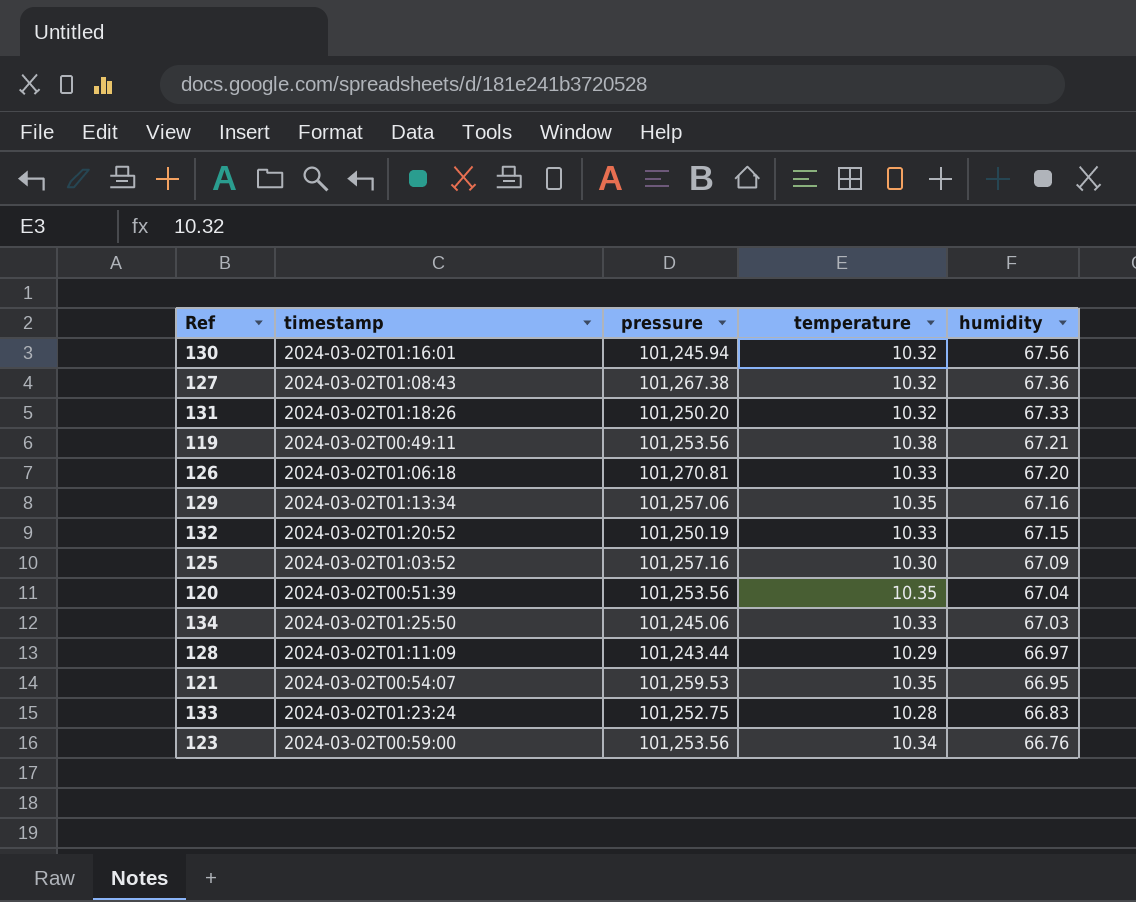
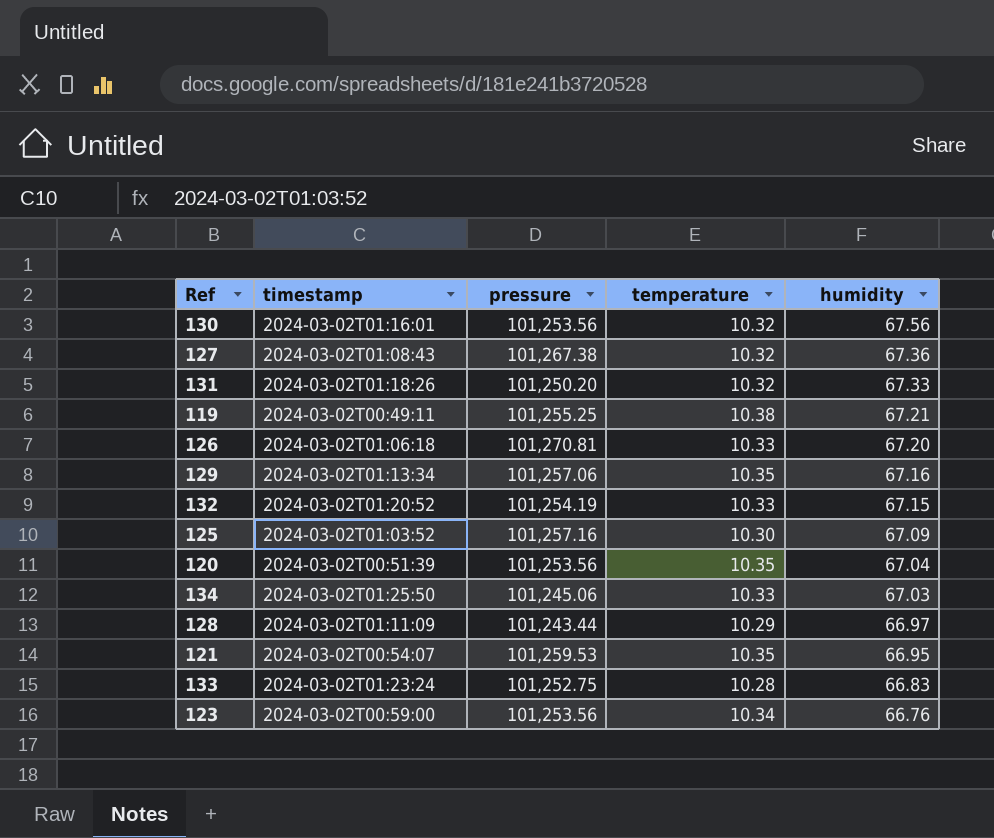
130 | pressure: 101,245.94 -> 101,253.56
119 | pressure: 101,253.56 -> 101,255.25
132 | pressure: 101,250.19 -> 101,254.19

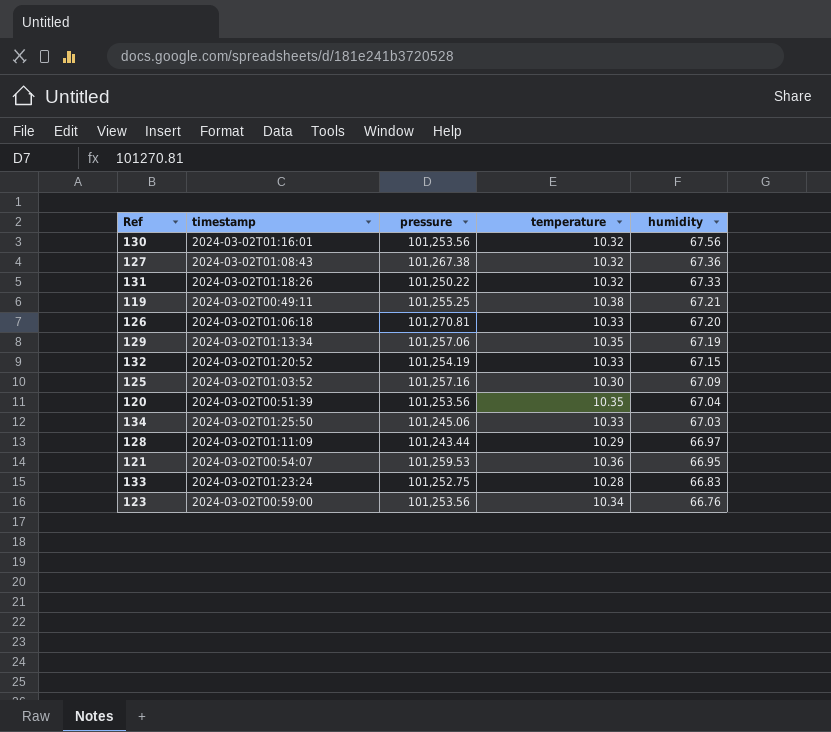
131 | pressure: 101,250.20 -> 101,250.22
129 | humidity: 67.16 -> 67.19
121 | temperature: 10.35 -> 10.36

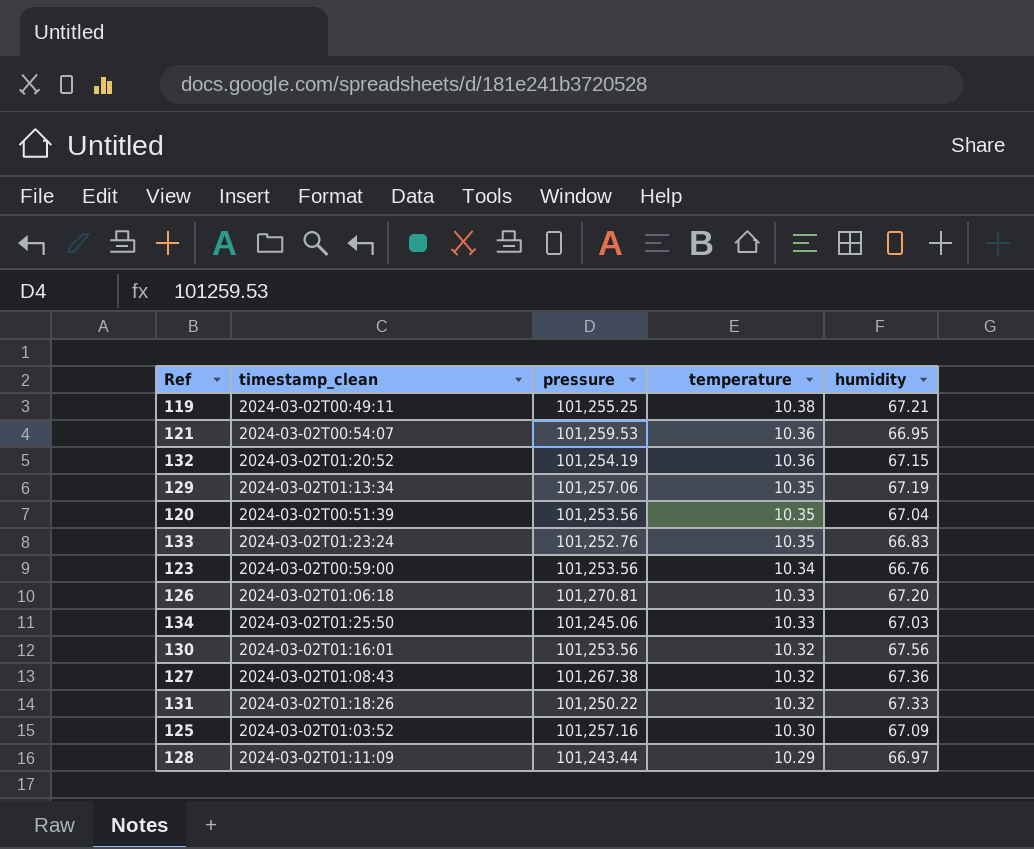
row order: humidity descending -> temperature descending
column name: timestamp -> timestamp_clean
132 | temperature: 10.33 -> 10.36
133 | pressure: 101,252.75 -> 101,252.76
133 | temperature: 10.28 -> 10.35

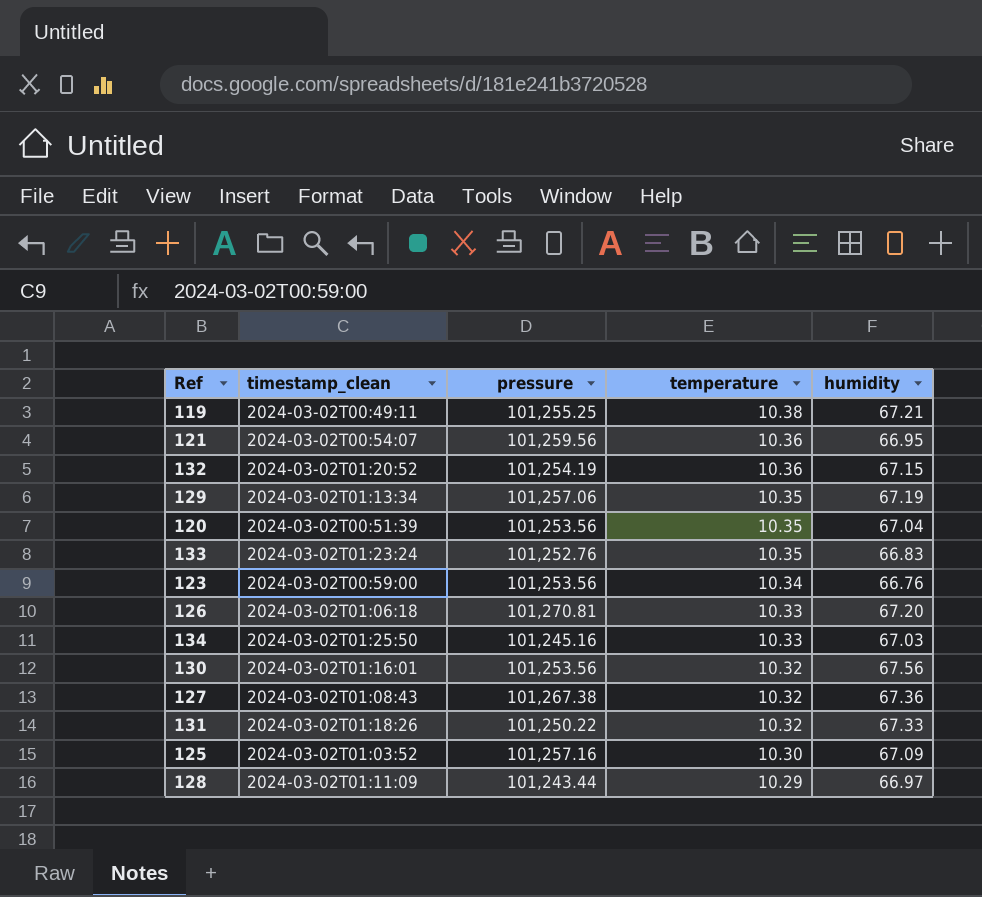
121 | pressure: 101,259.53 -> 101,259.56
134 | pressure: 101,245.06 -> 101,245.16

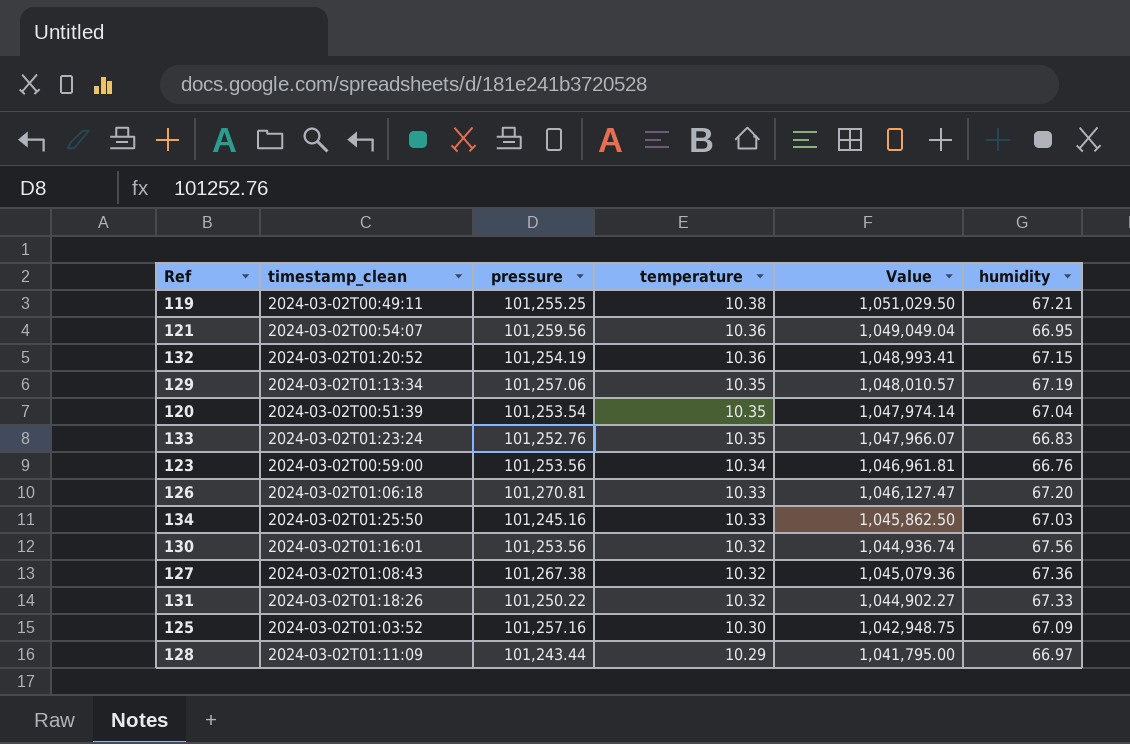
column Value | formula: none -> [pressure] * [temperature]
120 | pressure: 101,253.56 -> 101,253.54

